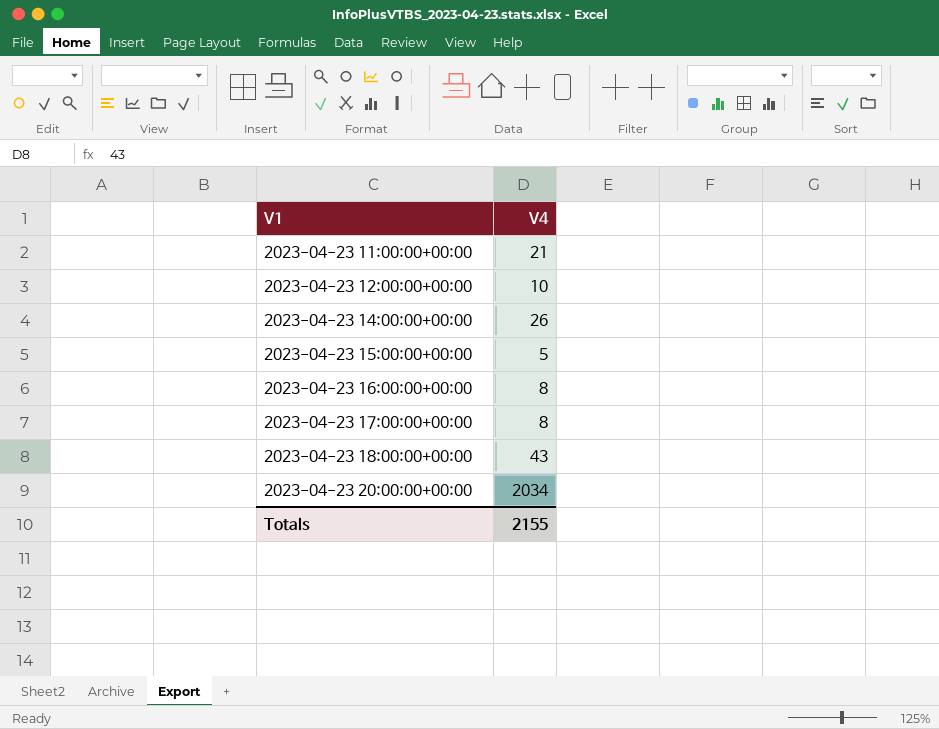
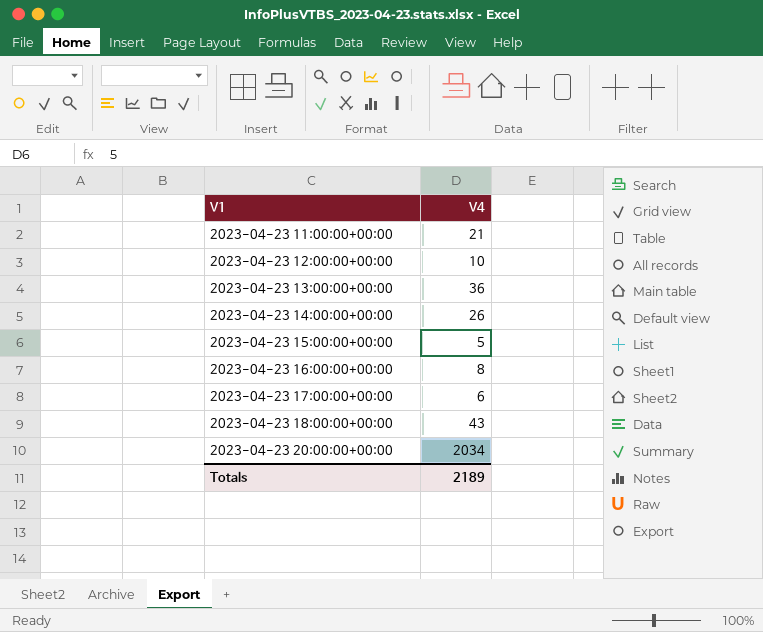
row 2023-04-23 13:00:00+00:00: none -> 36
2023-04-23 17:00:00+00:00 | V4: 8 -> 6
Totals | V4: 2155 -> 2189

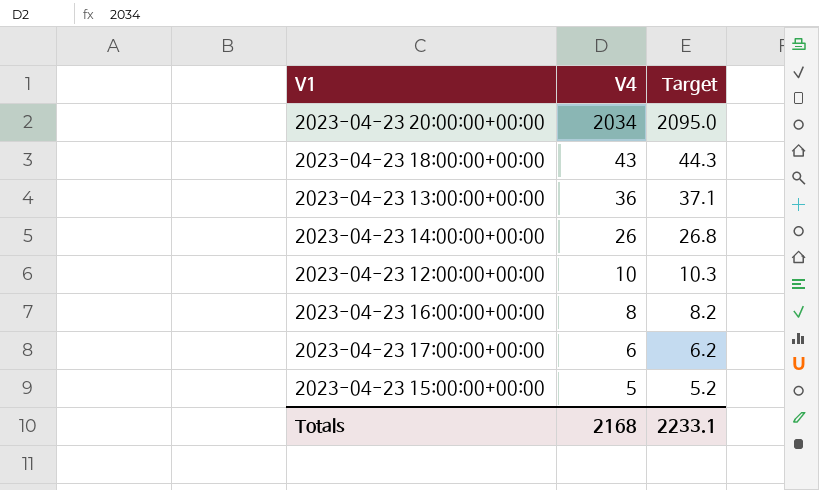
row order: V1 ascending -> V4 descending
column Target | formula: none -> [V4] * 1.03
row 2023-04-23 11:00:00+00:00: 21 -> none
Totals | V4: 2189 -> 2168

